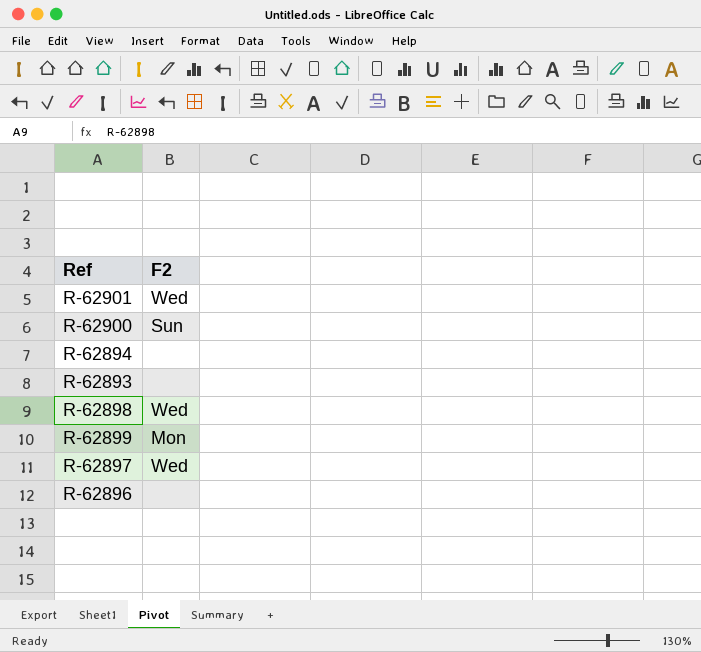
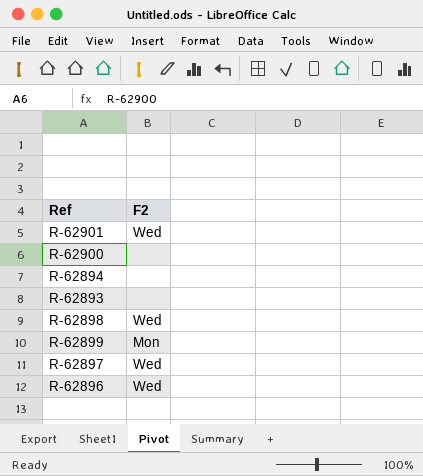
R-62900 | F2: Sun -> none
R-62896 | F2: none -> Wed

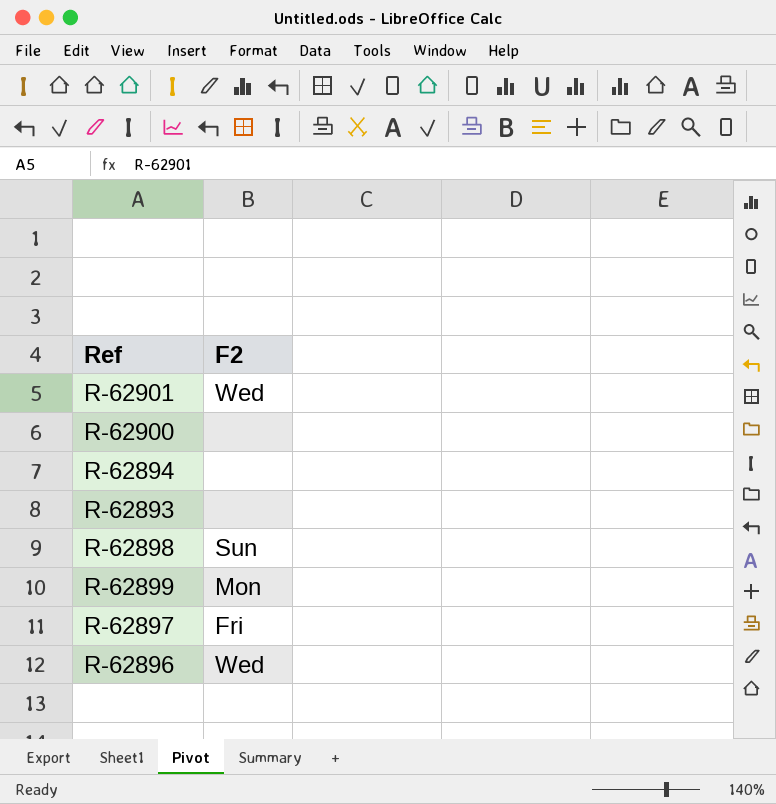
R-62898 | F2: Wed -> Sun
R-62897 | F2: Wed -> Fri

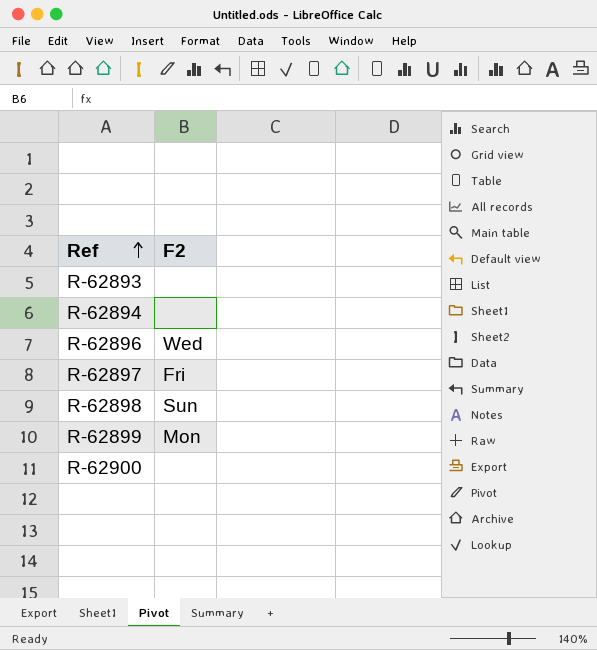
row order: none -> Ref ascending
row R-62901: Wed -> none

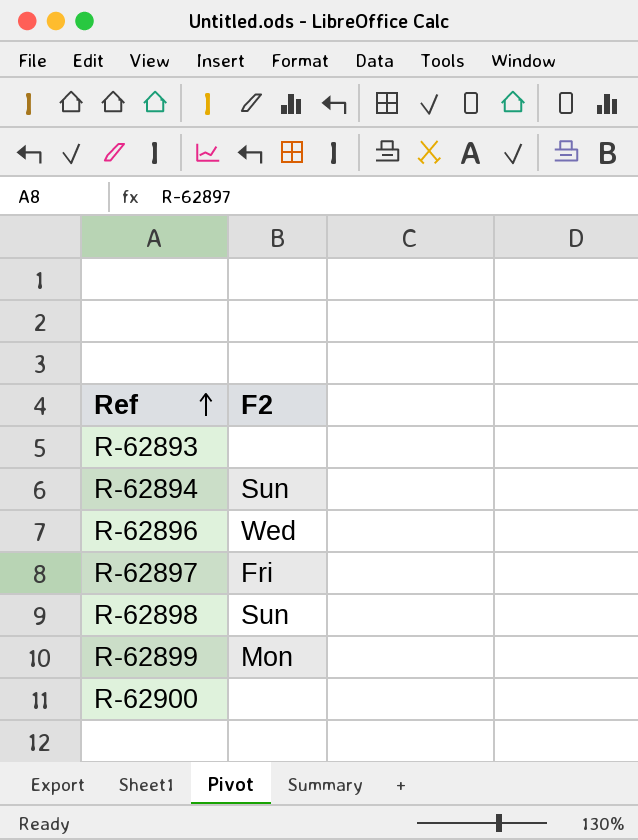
R-62894 | F2: none -> Sun

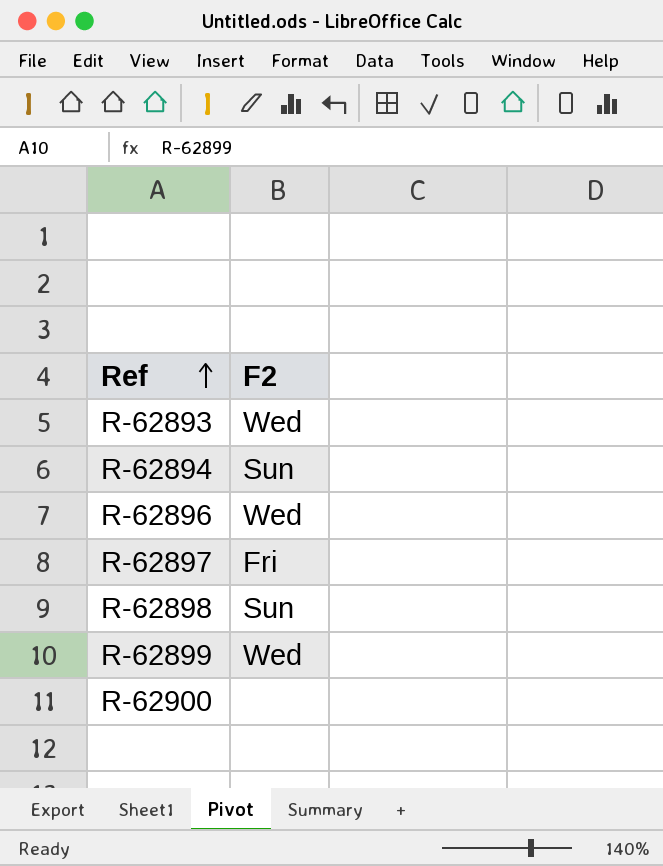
R-62893 | F2: none -> Wed
R-62899 | F2: Mon -> Wed

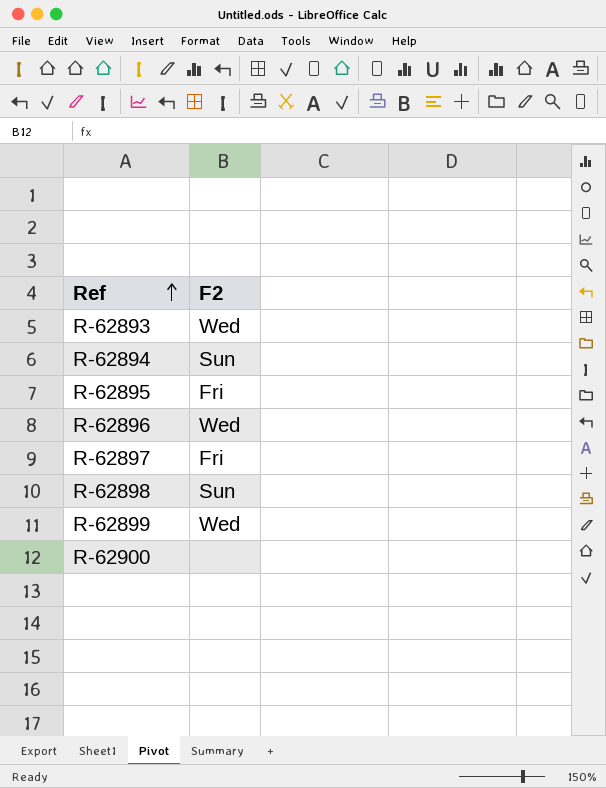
row R-62895: none -> Fri

